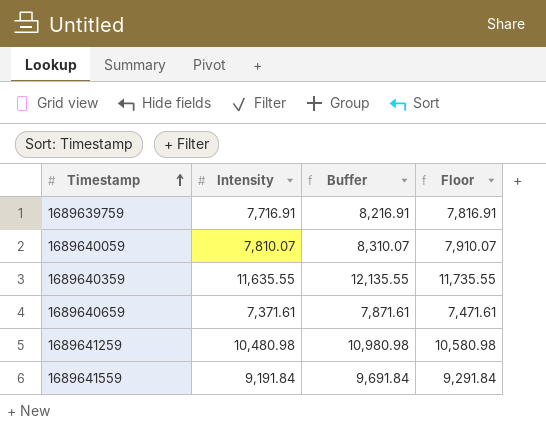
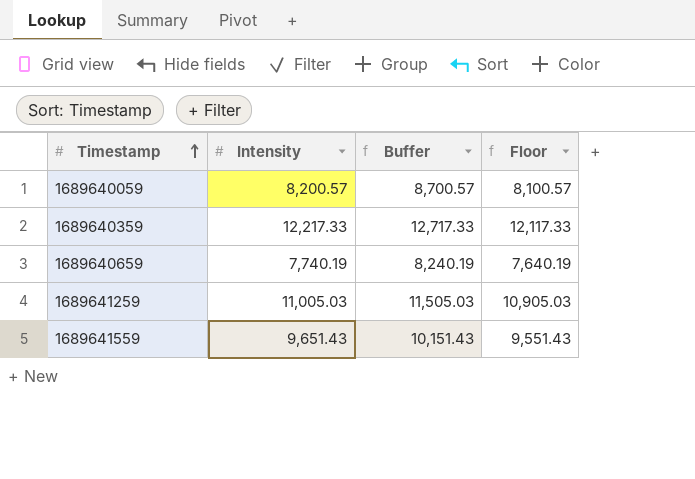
column Floor | formula: [Intensity] + 100 -> [Intensity] - 100
row 1689639759: 7,716.91 | 8,216.91 | 7,816.91 -> none
1689640059 | Intensity: 7,810.07 -> 8,200.57
1689640059 | Buffer: 8,310.07 -> 8,700.57
1689640359 | Intensity: 11,635.55 -> 12,217.33
1689640359 | Buffer: 12,135.55 -> 12,717.33
1689640659 | Intensity: 7,371.61 -> 7,740.19
1689640659 | Buffer: 7,871.61 -> 8,240.19
1689641259 | Intensity: 10,480.98 -> 11,005.03
1689641259 | Buffer: 10,980.98 -> 11,505.03
1689641559 | Intensity: 9,191.84 -> 9,651.43
1689641559 | Buffer: 9,691.84 -> 10,151.43

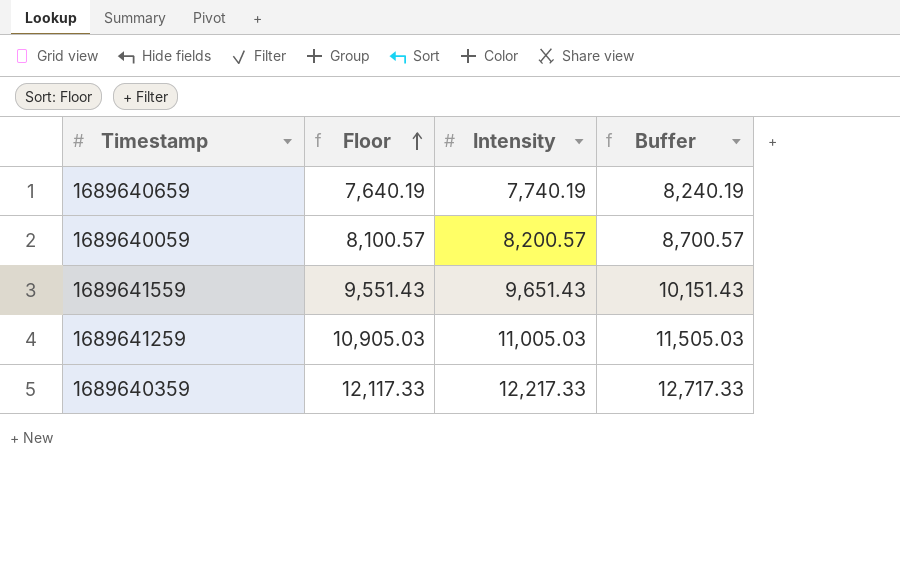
row order: Timestamp ascending -> Floor ascending
column Floor | position: 4 -> 2

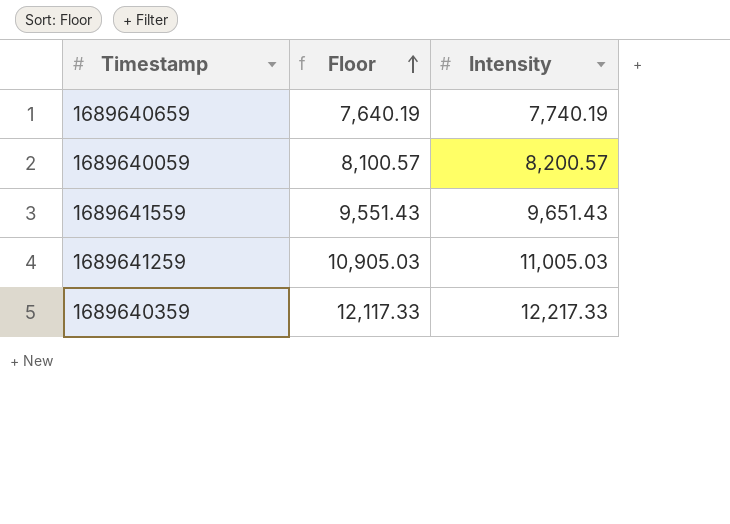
column Buffer | formula: [Intensity] + 500 -> none

